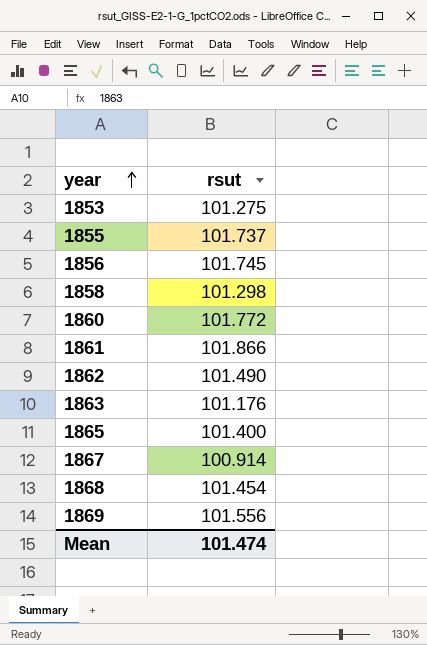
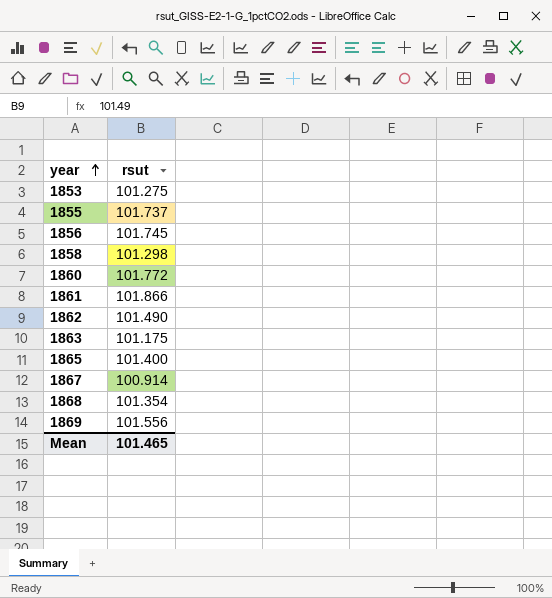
1863 | rsut: 101.176 -> 101.175
1868 | rsut: 101.454 -> 101.354
Mean | rsut: 101.474 -> 101.465

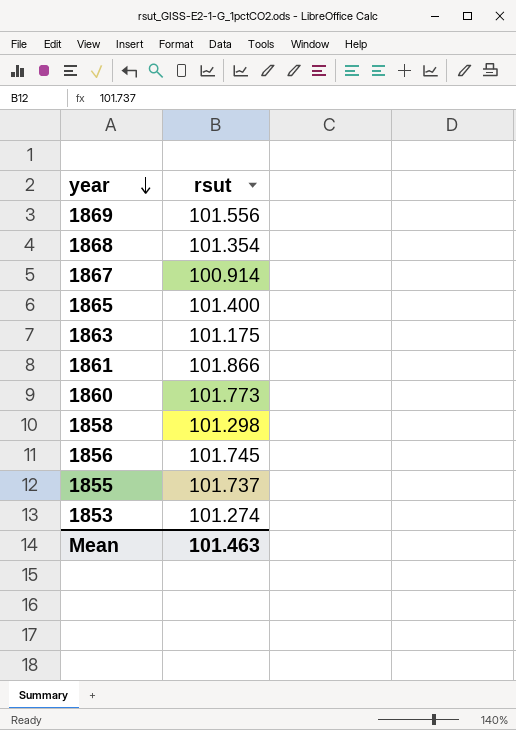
row order: year ascending -> year descending
row 1862: 101.490 -> none
1860 | rsut: 101.772 -> 101.773
1853 | rsut: 101.275 -> 101.274
Mean | rsut: 101.465 -> 101.463

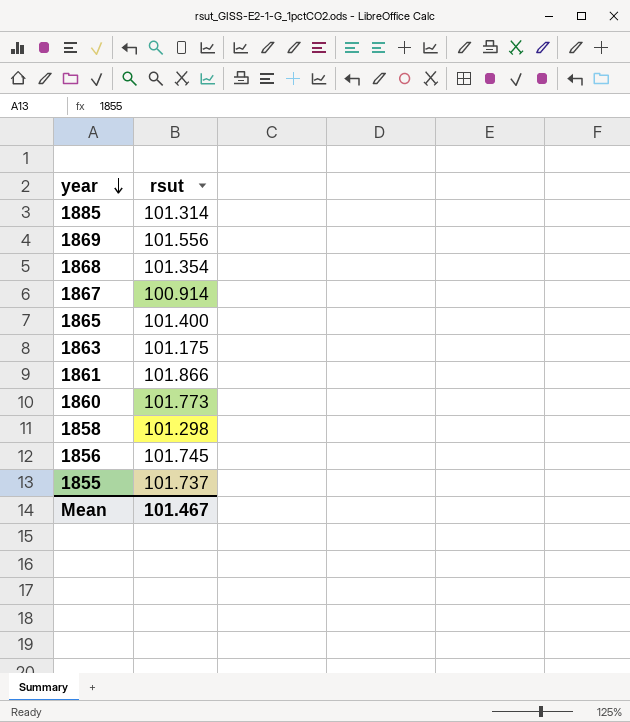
row 1853: 101.274 -> none
row 1885: none -> 101.314
Mean | rsut: 101.463 -> 101.467

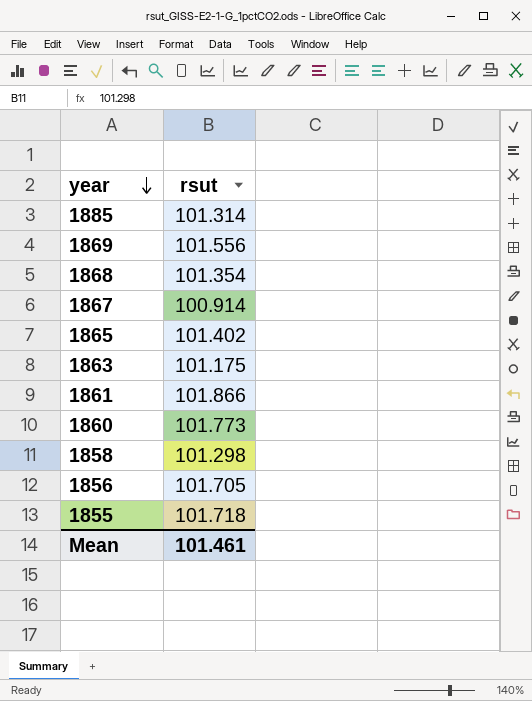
1865 | rsut: 101.400 -> 101.402
1856 | rsut: 101.745 -> 101.705
1855 | rsut: 101.737 -> 101.718
Mean | rsut: 101.467 -> 101.461

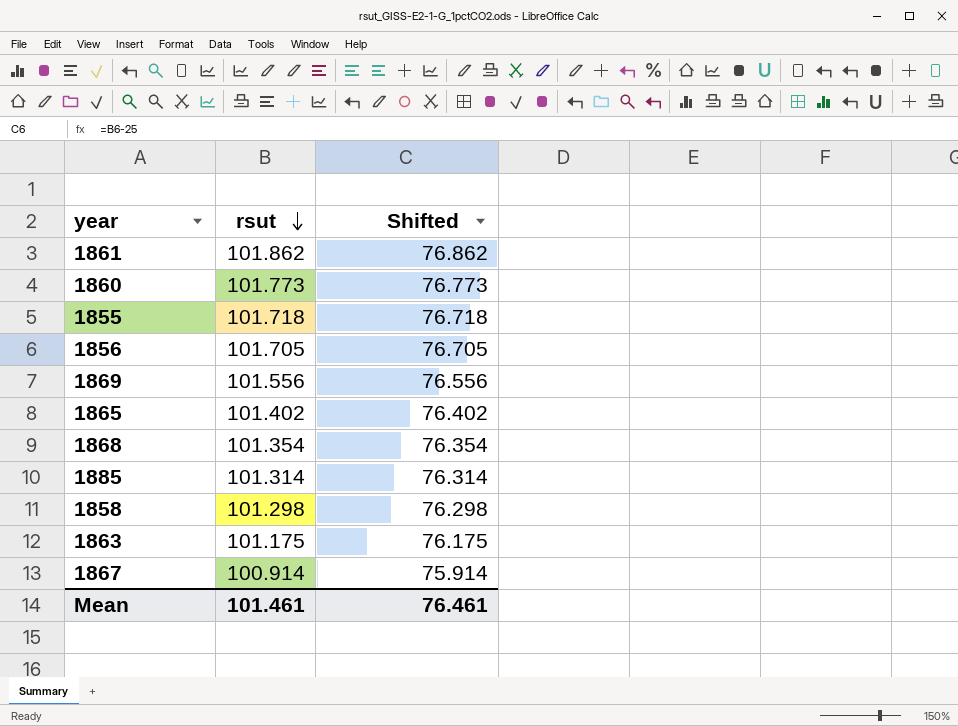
row order: year descending -> rsut descending
column Shifted | formula: none -> [rsut] - 25
1861 | rsut: 101.866 -> 101.862

